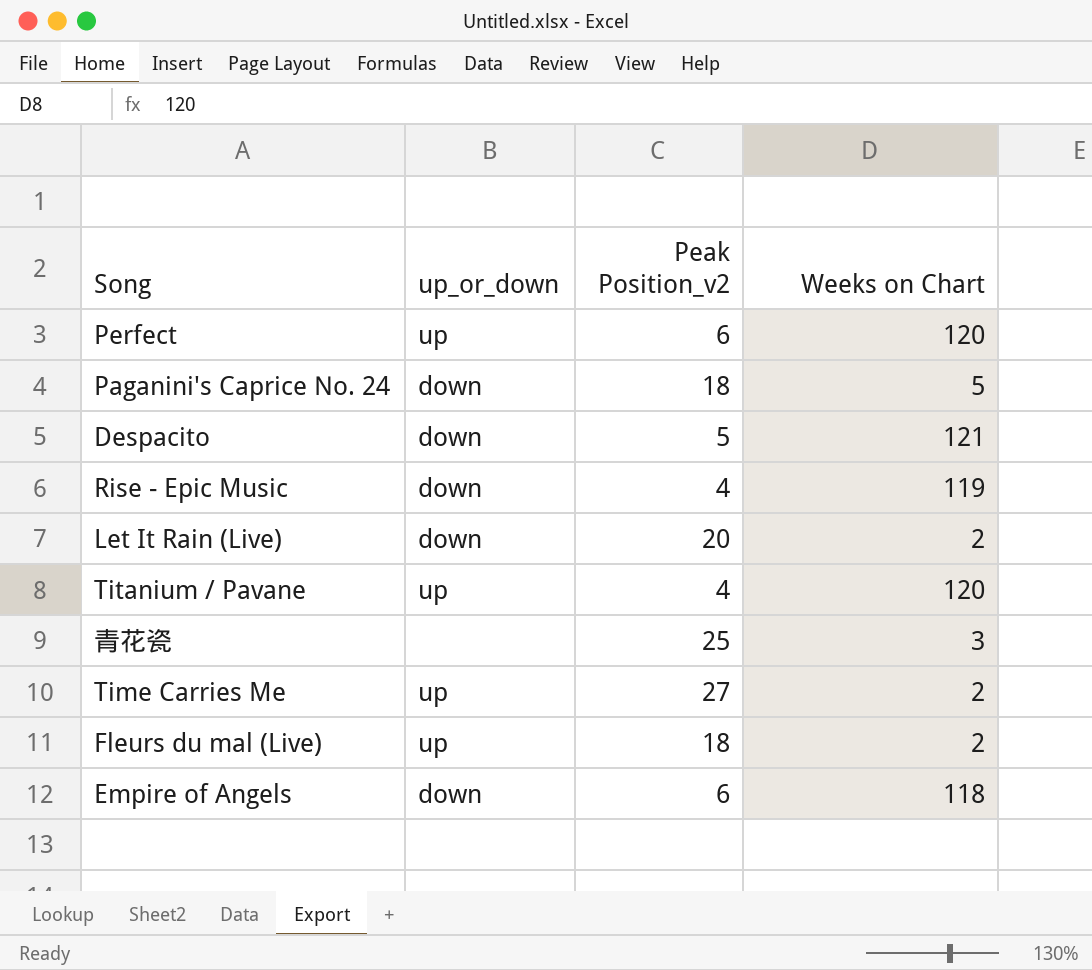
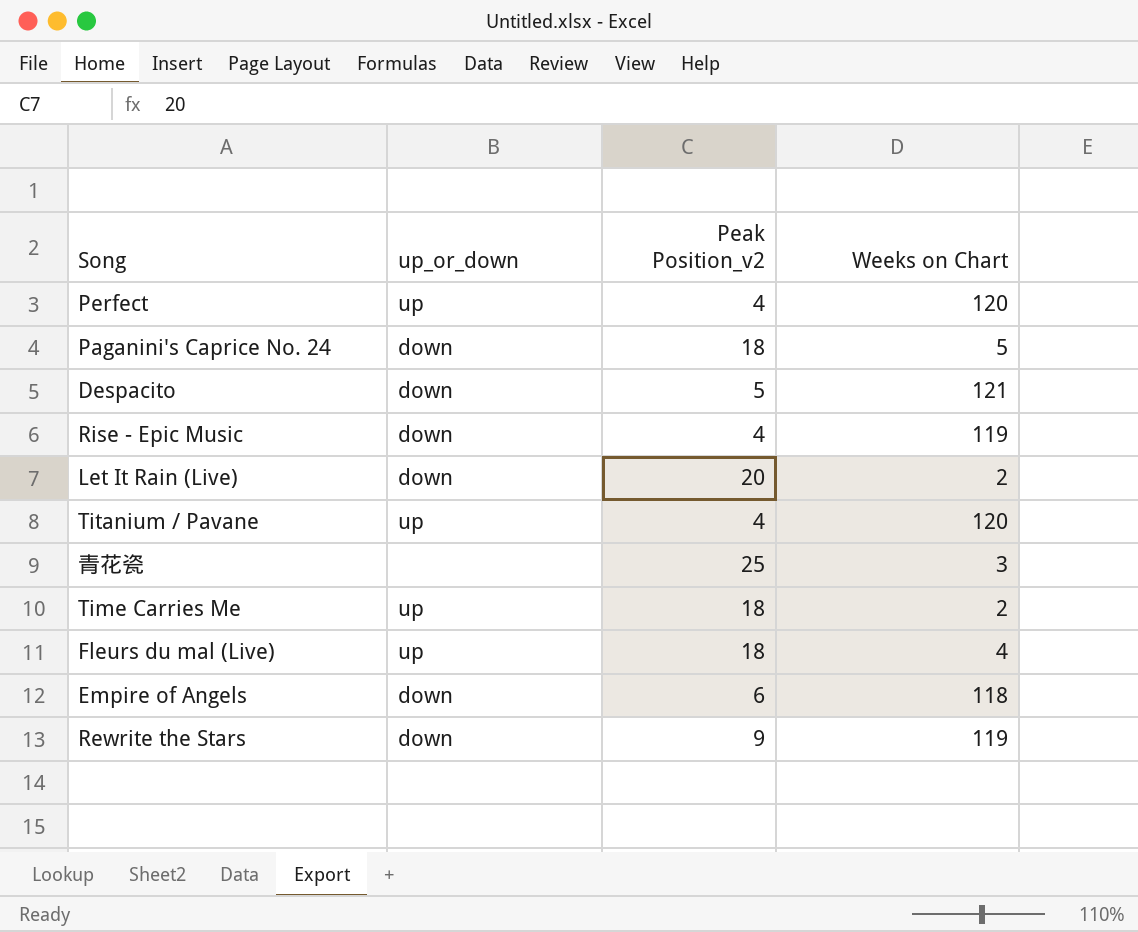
Perfect | Peak Position_v2: 6 -> 4
Time Carries Me | Peak Position_v2: 27 -> 18
Fleurs du mal (Live) | Weeks on Chart: 2 -> 4
row Rewrite the Stars: none -> down | 9 | 119

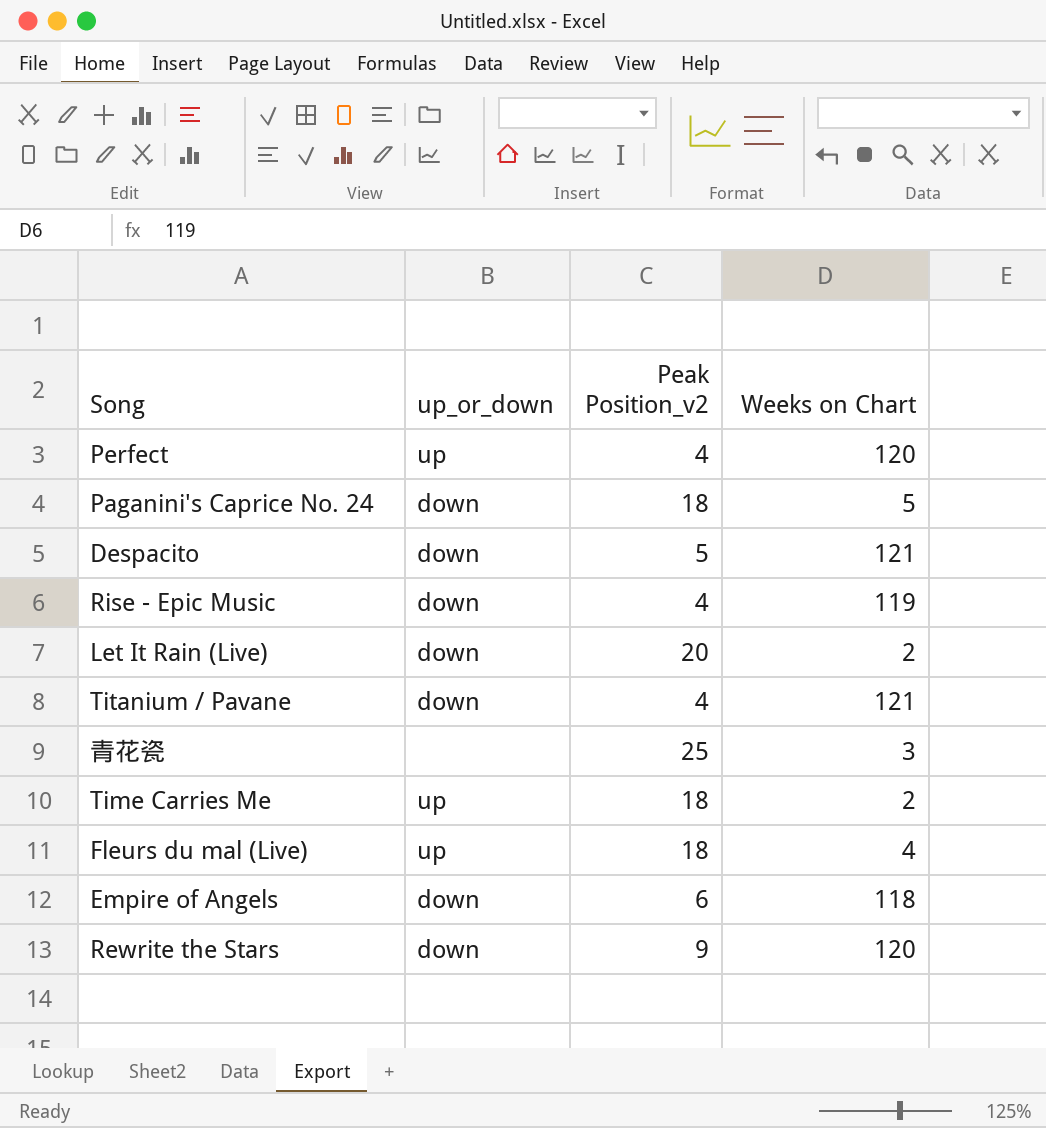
Titanium / Pavane | up_or_down: up -> down
Titanium / Pavane | Weeks on Chart: 120 -> 121
Rewrite the Stars | Weeks on Chart: 119 -> 120

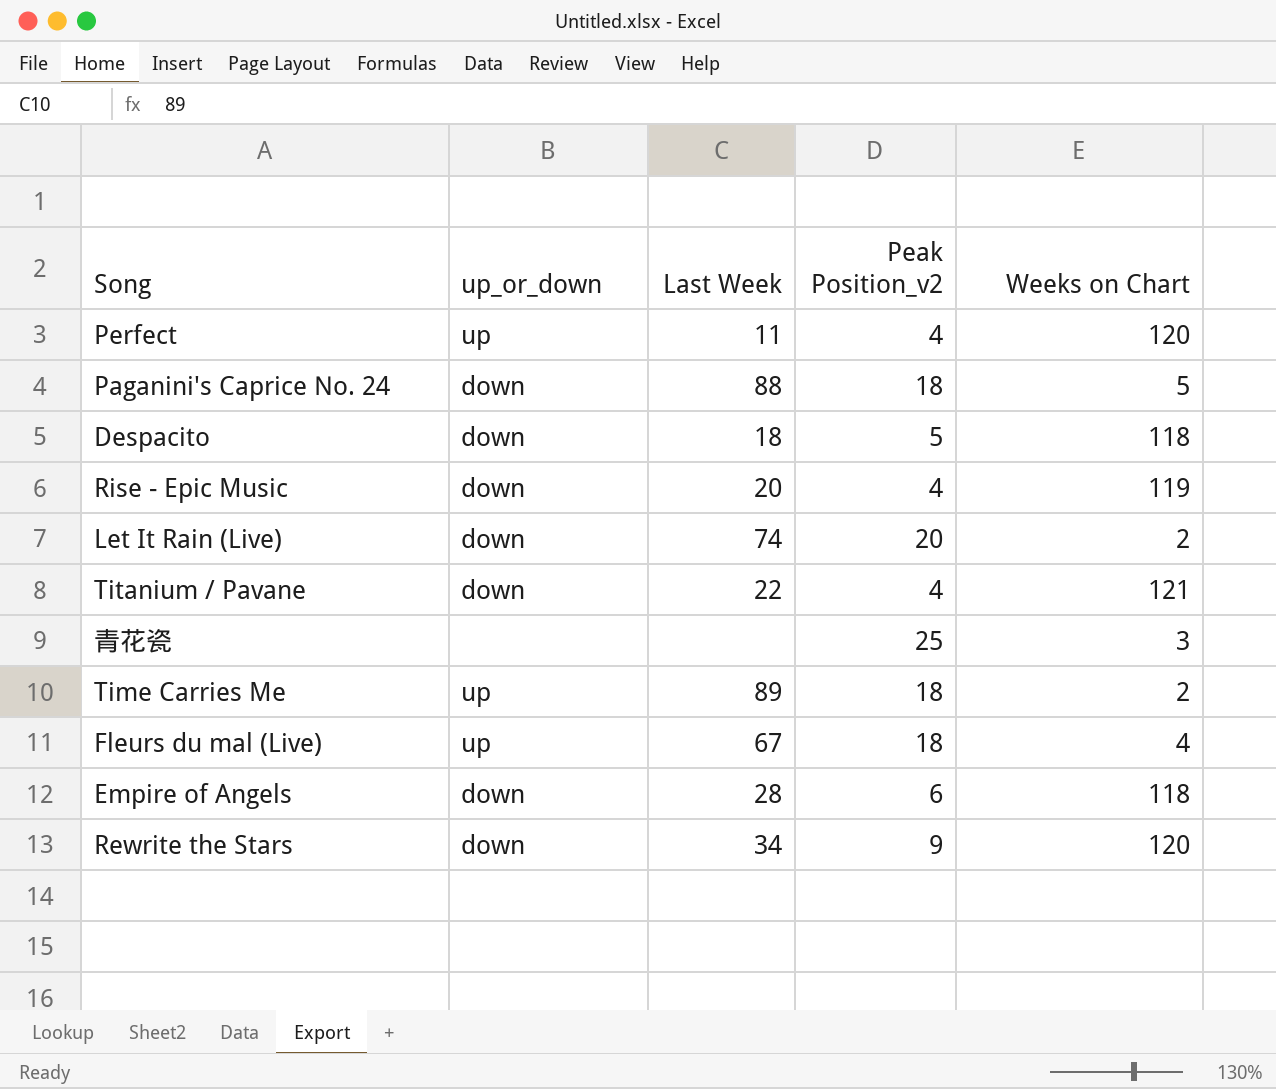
column Last Week | position: none -> 3
Despacito | Weeks on Chart: 121 -> 118

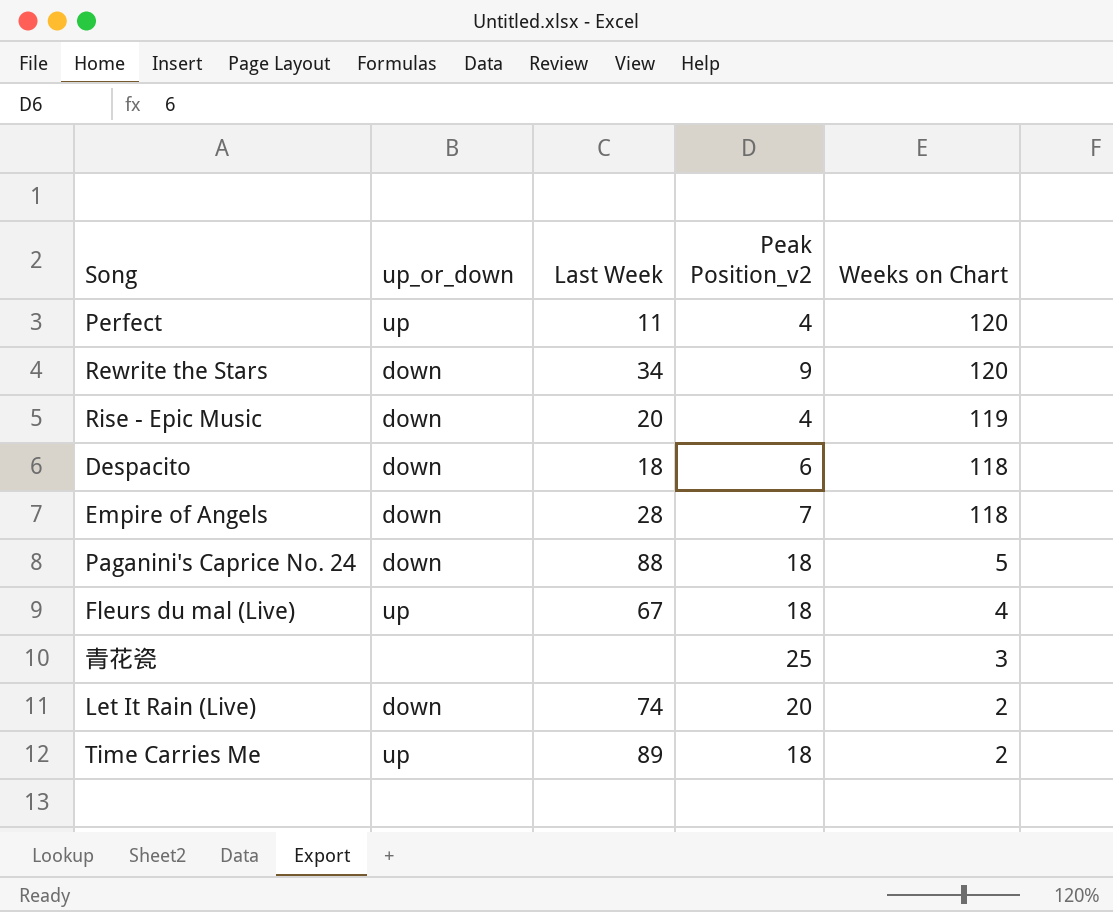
row order: none -> Weeks on Chart descending
row Titanium / Pavane: down | 22 | 4 | 121 -> none
Despacito | Peak Position_v2: 5 -> 6
Empire of Angels | Peak Position_v2: 6 -> 7

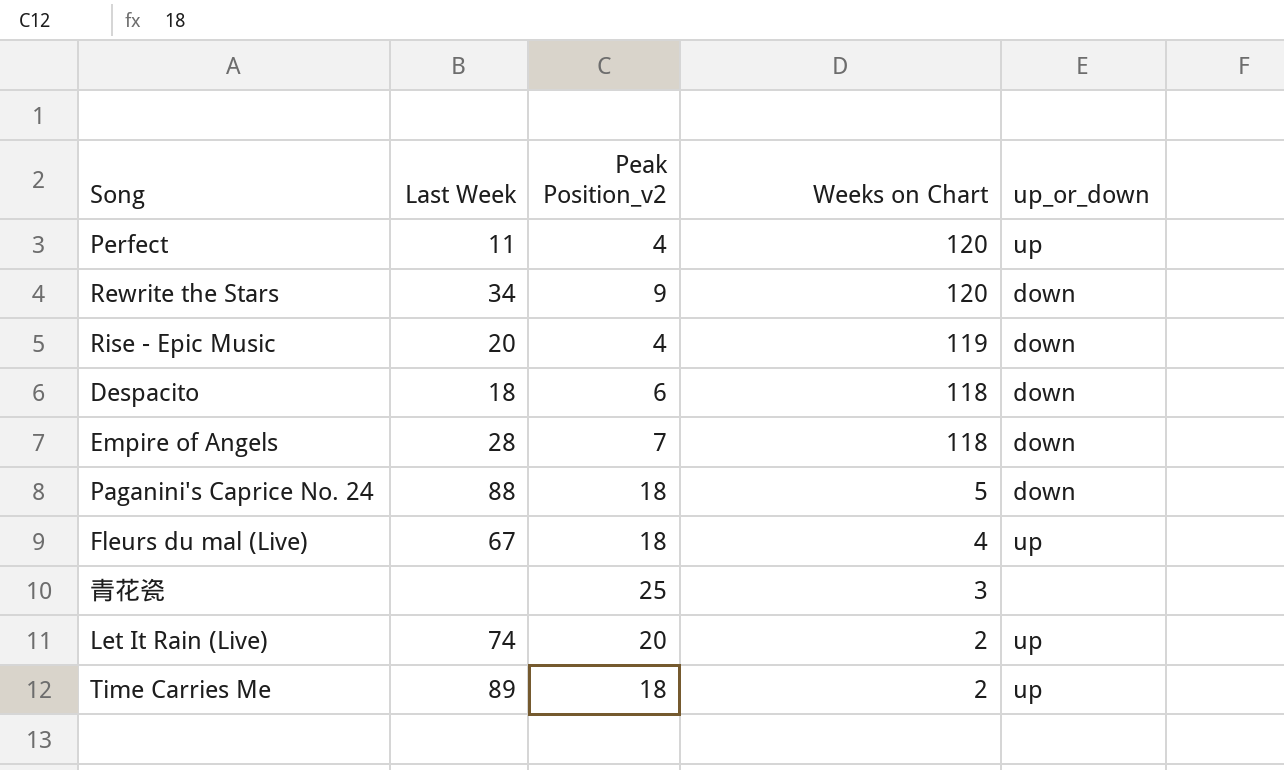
column up_or_down | position: 2 -> 5
Let It Rain (Live) | up_or_down: down -> up

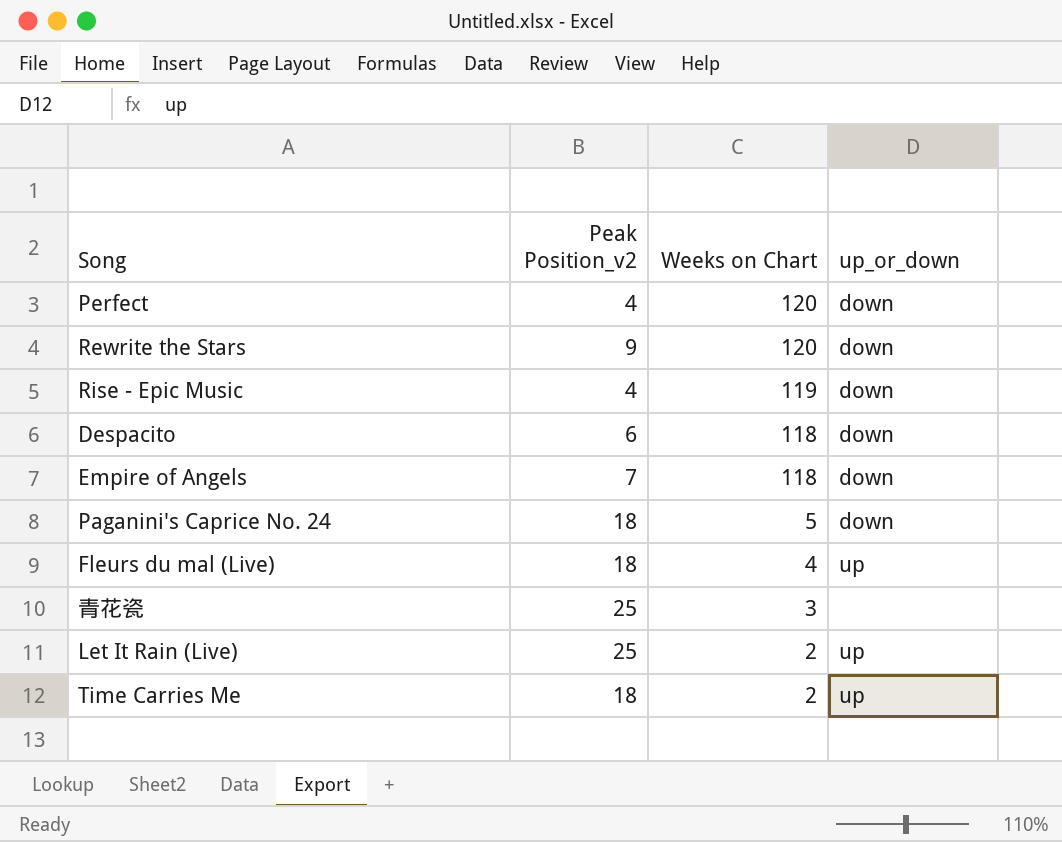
column Last Week | position: 2 -> none
Perfect | up_or_down: up -> down
Let It Rain (Live) | Peak Position_v2: 20 -> 25

